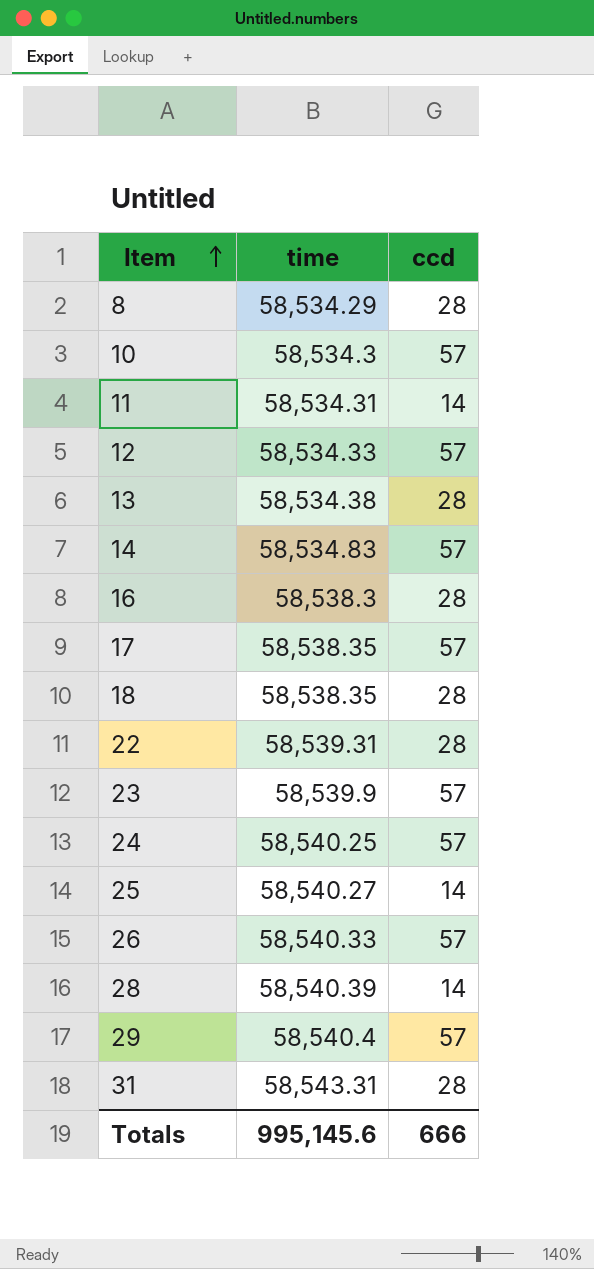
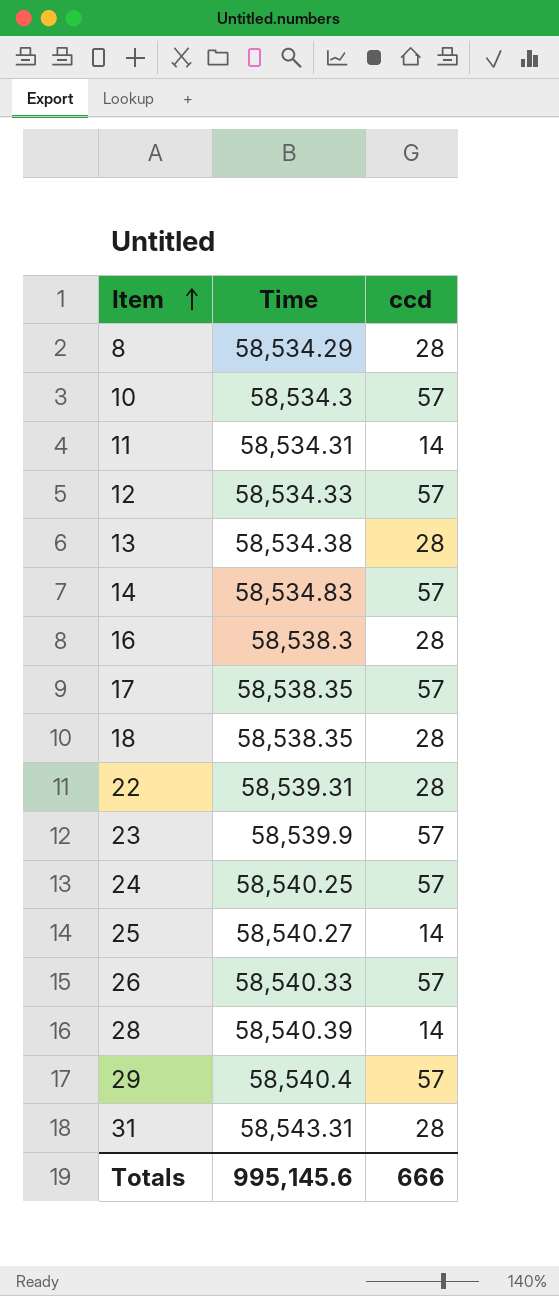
column name: time -> Time

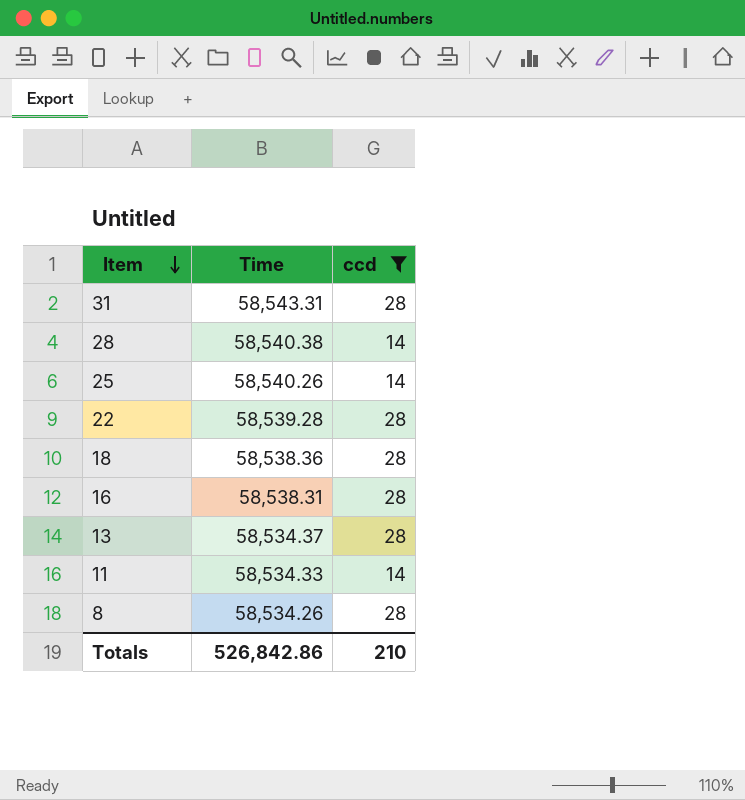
filter: none -> ccd != 57
row order: Item ascending -> Item descending
28 | Time: 58,540.39 -> 58,540.38
25 | Time: 58,540.27 -> 58,540.26
22 | Time: 58,539.31 -> 58,539.28
18 | Time: 58,538.35 -> 58,538.36
16 | Time: 58,538.3 -> 58,538.31
13 | Time: 58,534.38 -> 58,534.37
11 | Time: 58,534.31 -> 58,534.33
8 | Time: 58,534.29 -> 58,534.26
Totals | Time: 995,145.6 -> 526,842.86
Totals | ccd: 666 -> 210

